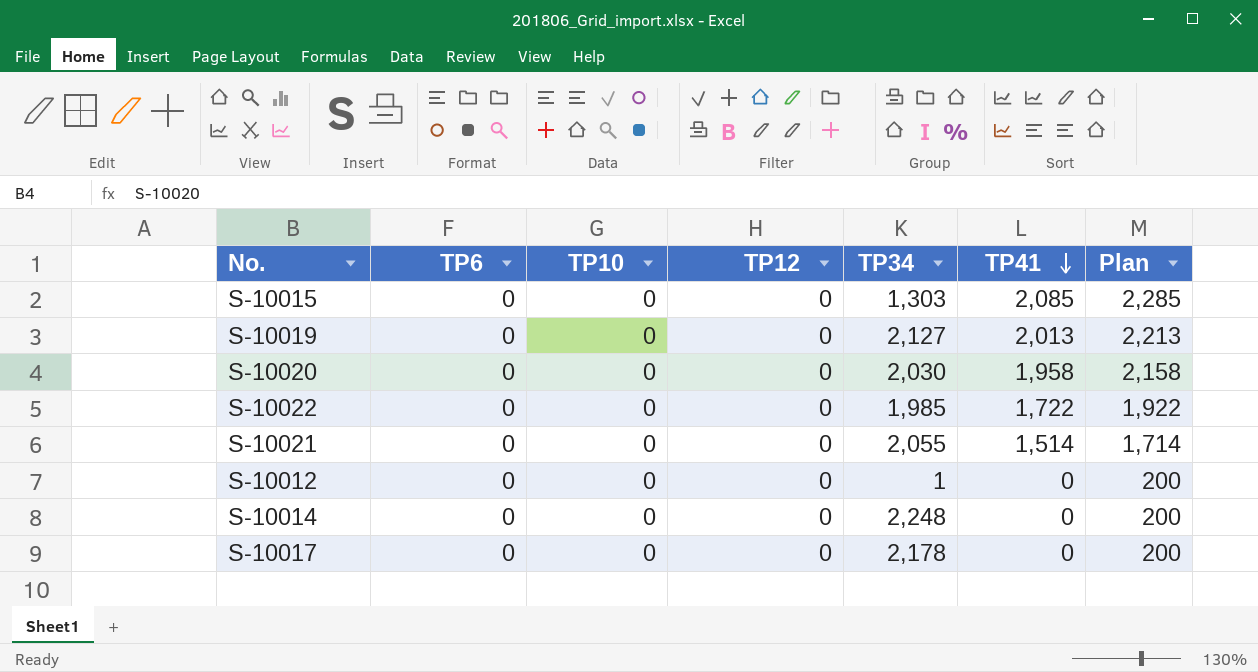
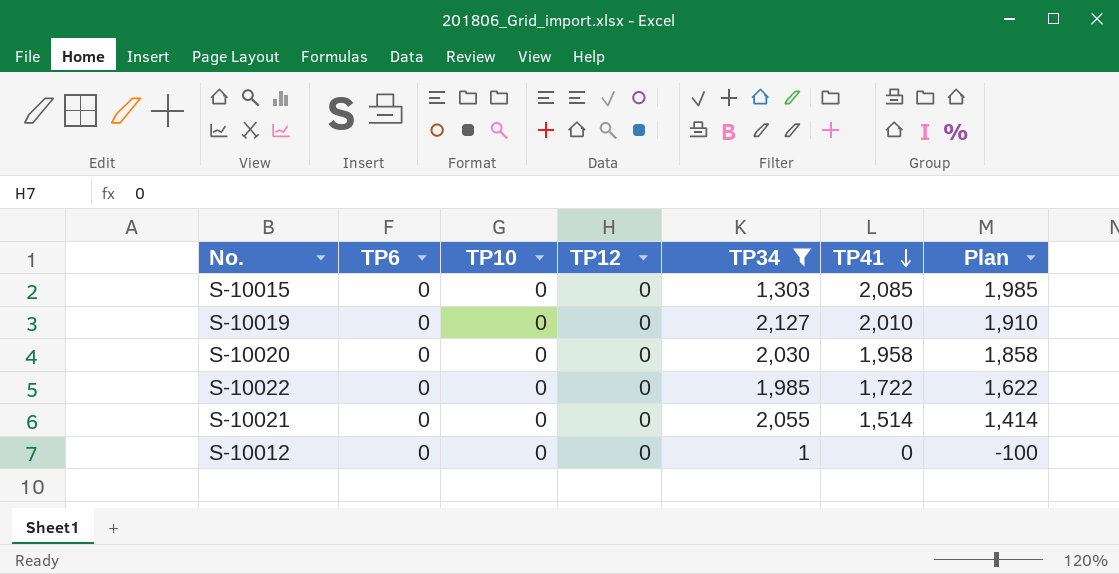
filter: none -> TP34 <= 2,127
column Plan | formula: [TP41] + 200 -> [TP41] - 100
S-10019 | TP41: 2,013 -> 2,010

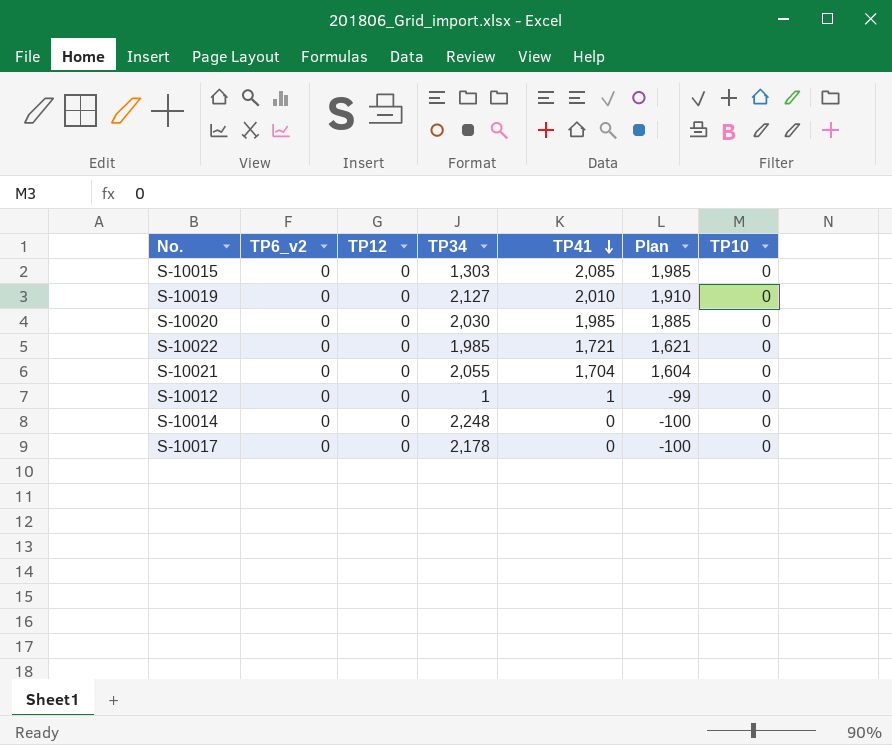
filter: TP34 <= 2,127 -> none
column name: TP6 -> TP6_v2
column TP10 | position: 3 -> 7
S-10020 | TP41: 1,958 -> 1,985
S-10020 | Plan: 1,858 -> 1,885
S-10022 | TP41: 1,722 -> 1,721
S-10022 | Plan: 1,622 -> 1,621
S-10021 | TP41: 1,514 -> 1,704
S-10021 | Plan: 1,414 -> 1,604
S-10012 | TP41: 0 -> 1
S-10012 | Plan: -100 -> -99

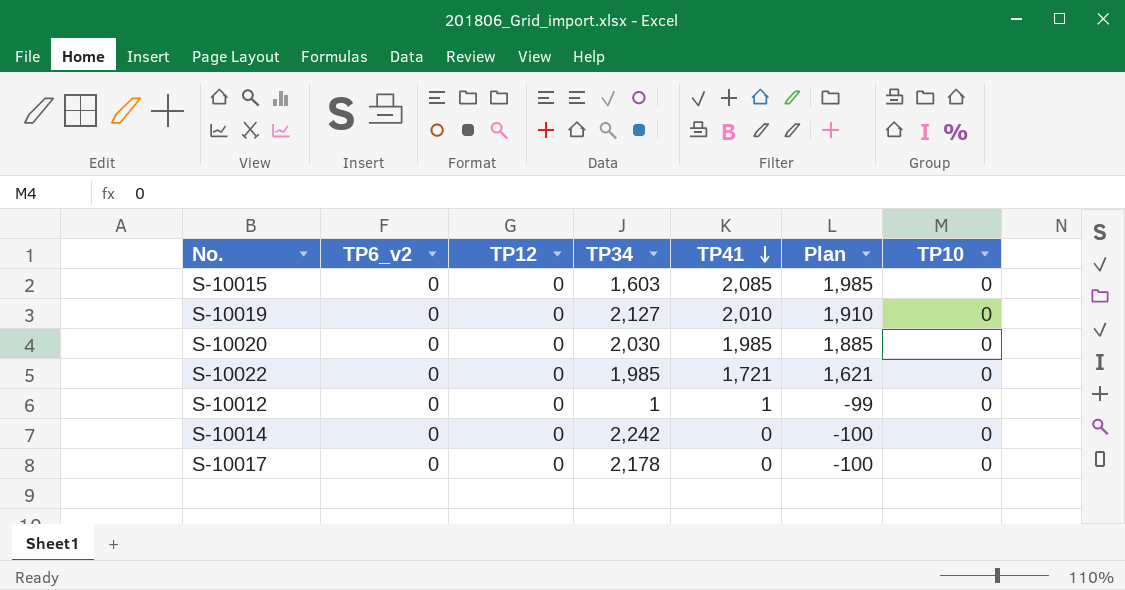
row S-10021: 0 | 0 | 2,055 | 1,704 | 1,604 | 0 -> none
S-10015 | TP34: 1,303 -> 1,603
S-10014 | TP34: 2,248 -> 2,242

